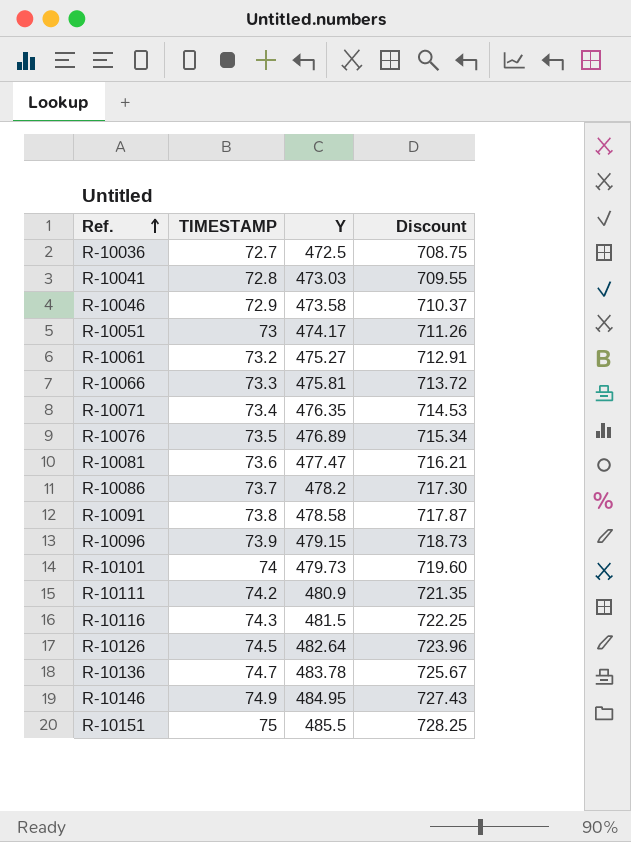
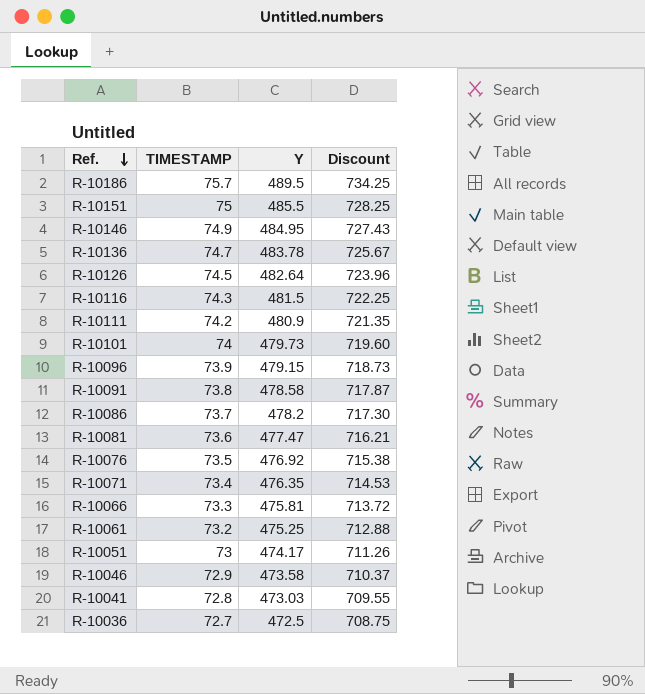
row order: Ref. ascending -> Ref. descending
row R-10186: none -> 75.7 | 489.5 | 734.25
R-10076 | Y: 476.89 -> 476.92
R-10076 | Discount: 715.34 -> 715.38
R-10061 | Y: 475.27 -> 475.25
R-10061 | Discount: 712.91 -> 712.88

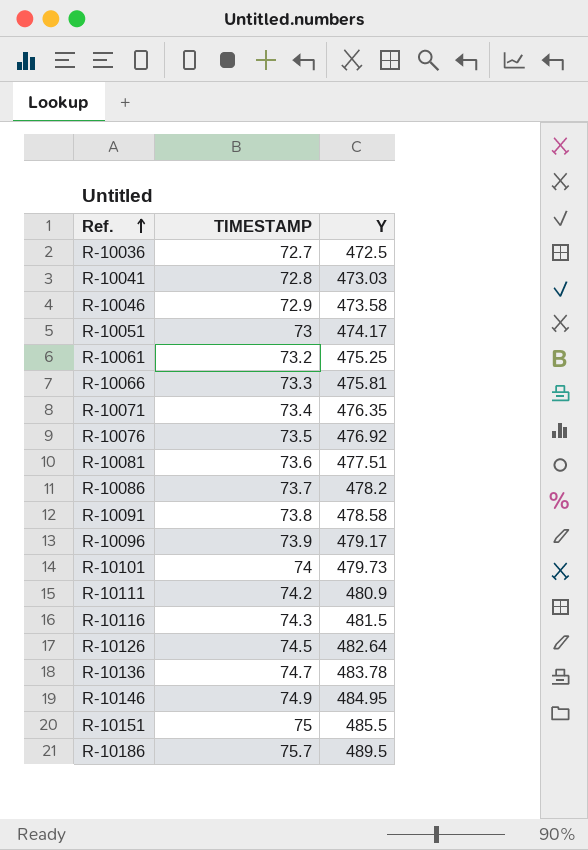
row order: Ref. descending -> Ref. ascending
column Discount | formula: [Y] * 1.5 -> none
R-10081 | Y: 477.47 -> 477.51
R-10096 | Y: 479.15 -> 479.17

